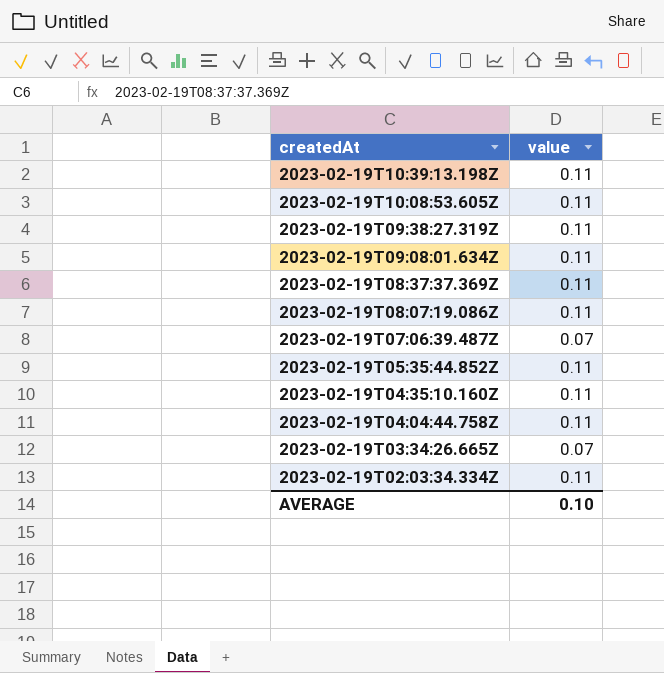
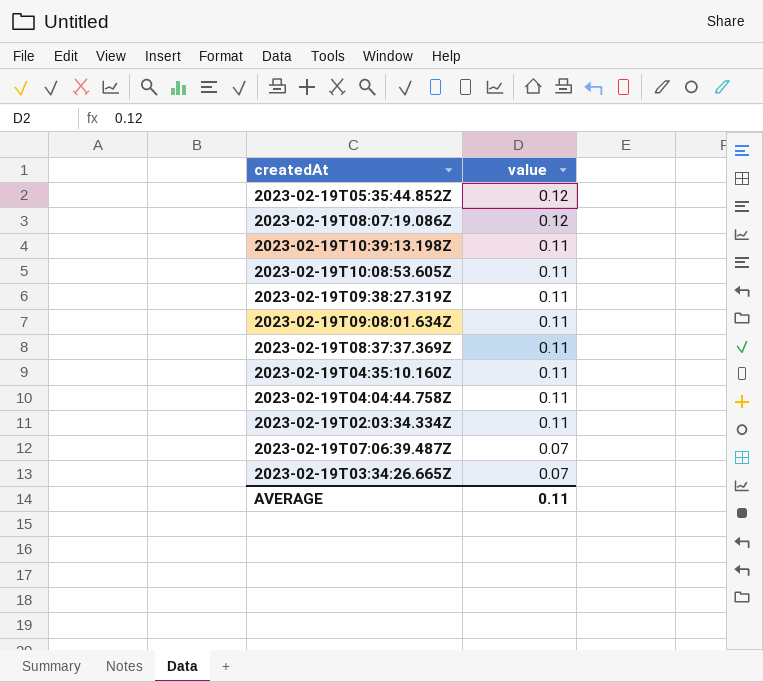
row order: createdAt descending -> value descending
2023-02-19T05:35:44.852Z | value: 0.11 -> 0.12
2023-02-19T08:07:19.086Z | value: 0.11 -> 0.12
AVERAGE | value: 0.10 -> 0.11

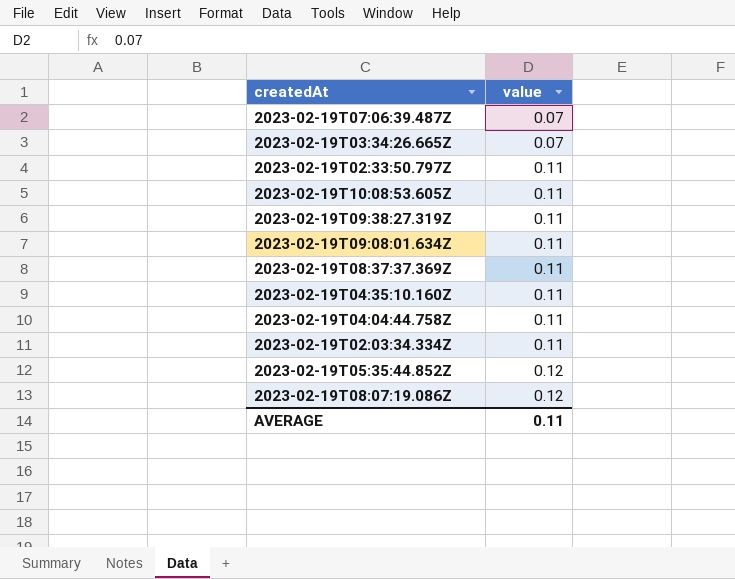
row order: value descending -> value ascending
row 2023-02-19T10:39:13.198Z: 0.11 -> none
row 2023-02-19T02:33:50.797Z: none -> 0.11

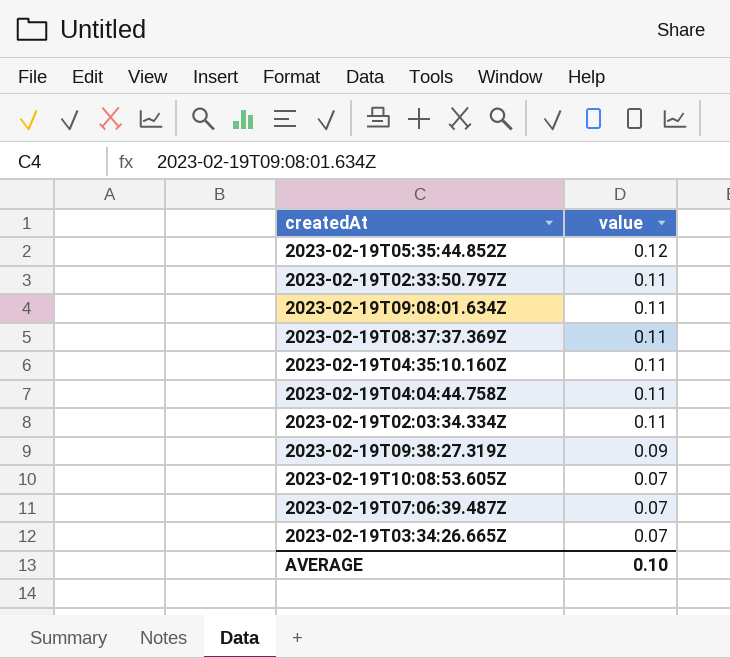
row order: value ascending -> value descending
row 2023-02-19T08:07:19.086Z: 0.12 -> none
2023-02-19T09:38:27.319Z | value: 0.11 -> 0.09
2023-02-19T10:08:53.605Z | value: 0.11 -> 0.07
AVERAGE | value: 0.11 -> 0.10

